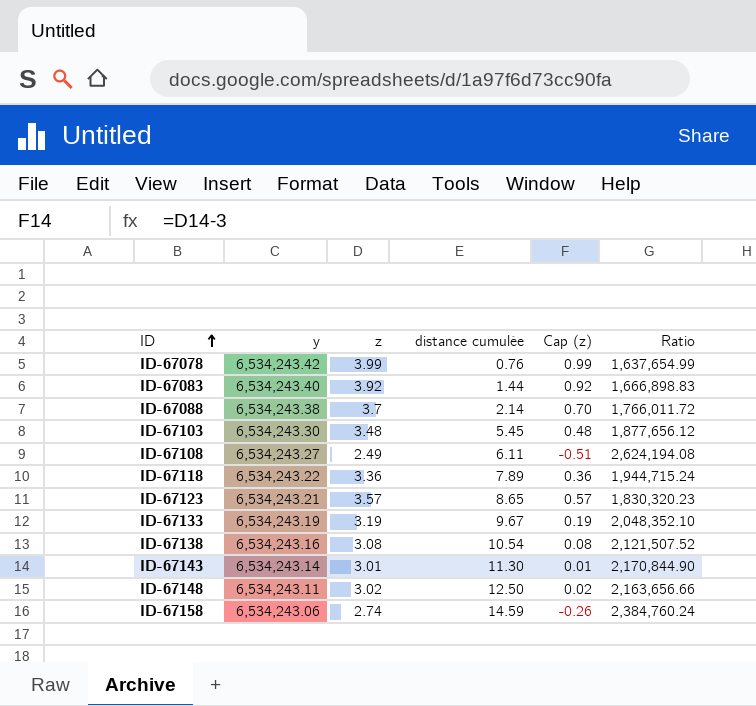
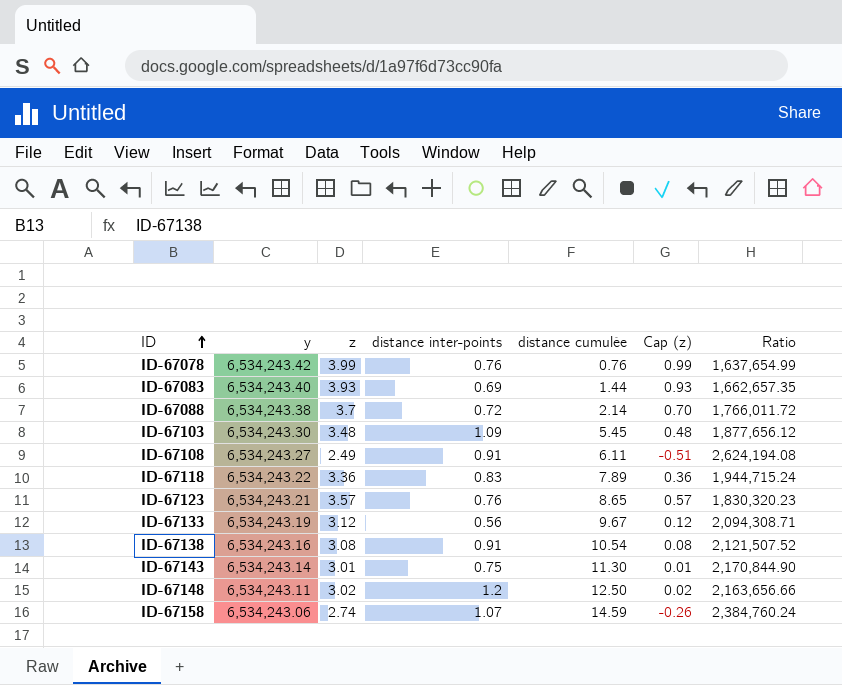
column distance inter-points | position: none -> 4
ID-67083 | z: 3.92 -> 3.93
ID-67083 | Cap (z): 0.92 -> 0.93
ID-67083 | Ratio: 1,666,898.83 -> 1,662,657.35
ID-67133 | z: 3.19 -> 3.12
ID-67133 | Cap (z): 0.19 -> 0.12
ID-67133 | Ratio: 2,048,352.10 -> 2,094,308.71

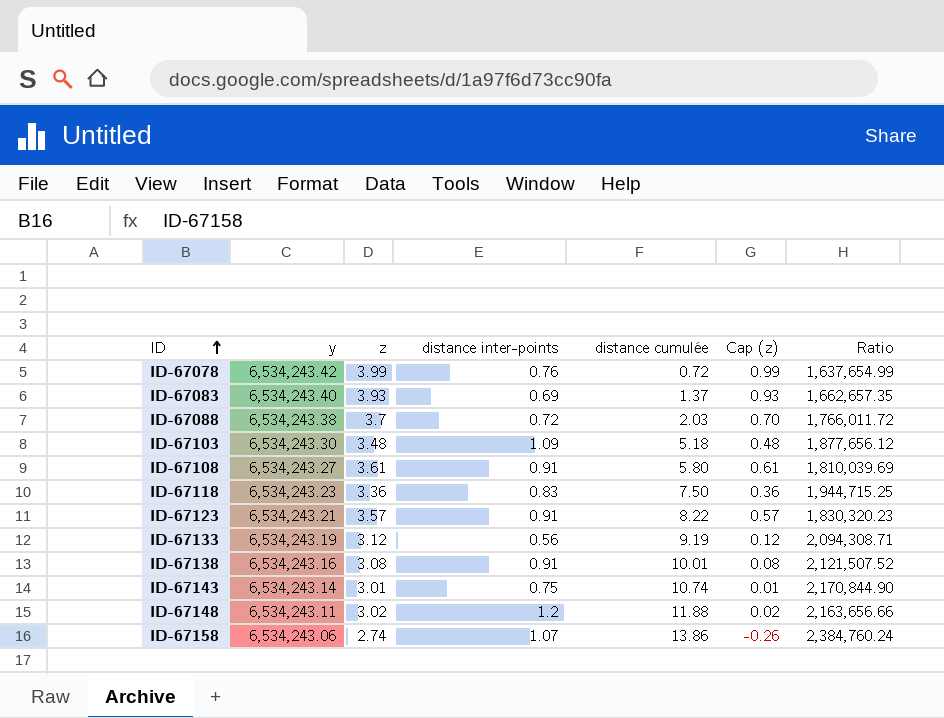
ID-67078 | distance cumulée: 0.76 -> 0.72
ID-67083 | distance cumulée: 1.44 -> 1.37
ID-67088 | distance cumulée: 2.14 -> 2.03
ID-67103 | distance cumulée: 5.45 -> 5.18
ID-67108 | z: 2.49 -> 3.61
ID-67108 | distance cumulée: 6.11 -> 5.80
ID-67108 | Cap (z): -0.51 -> 0.61
ID-67108 | Ratio: 2,624,194.08 -> 1,810,039.69
ID-67118 | y: 6,534,243.22 -> 6,534,243.23
ID-67118 | distance cumulée: 7.89 -> 7.50
ID-67118 | Ratio: 1,944,715.24 -> 1,944,715.25
ID-67123 | distance inter-points: 0.76 -> 0.91
ID-67123 | distance cumulée: 8.65 -> 8.22
ID-67133 | distance cumulée: 9.67 -> 9.19
ID-67138 | distance cumulée: 10.54 -> 10.01
ID-67143 | distance cumulée: 11.30 -> 10.74
ID-67148 | distance cumulée: 12.50 -> 11.88
ID-67158 | distance cumulée: 14.59 -> 13.86

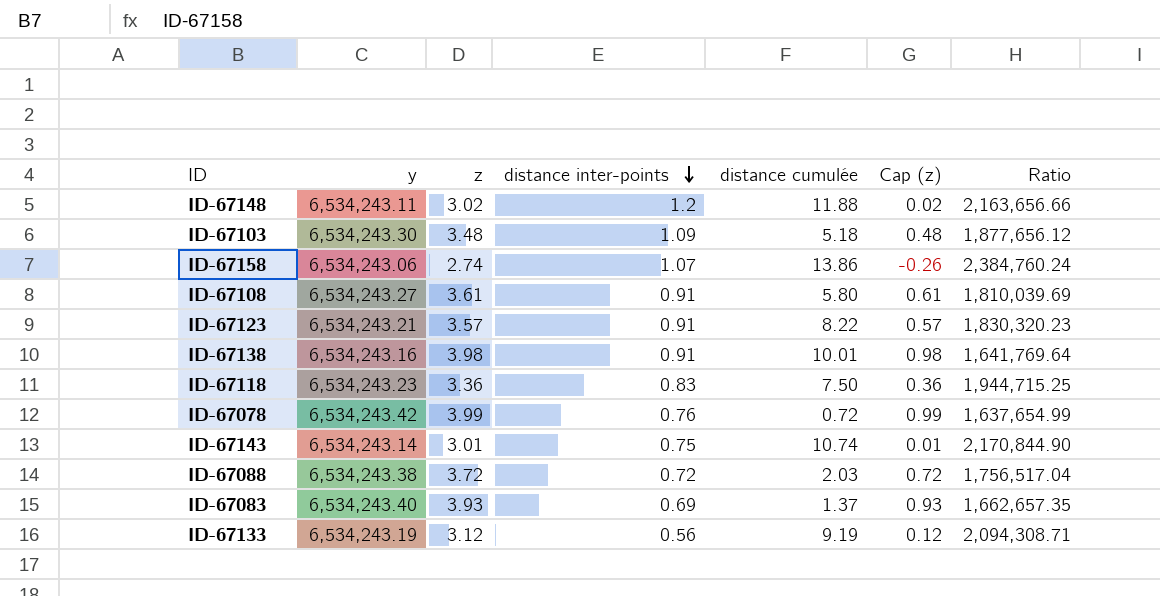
row order: ID ascending -> distance inter-points descending
ID-67138 | z: 3.08 -> 3.98
ID-67138 | Cap (z): 0.08 -> 0.98
ID-67138 | Ratio: 2,121,507.52 -> 1,641,769.64
ID-67088 | z: 3.7 -> 3.72
ID-67088 | Cap (z): 0.70 -> 0.72
ID-67088 | Ratio: 1,766,011.72 -> 1,756,517.04

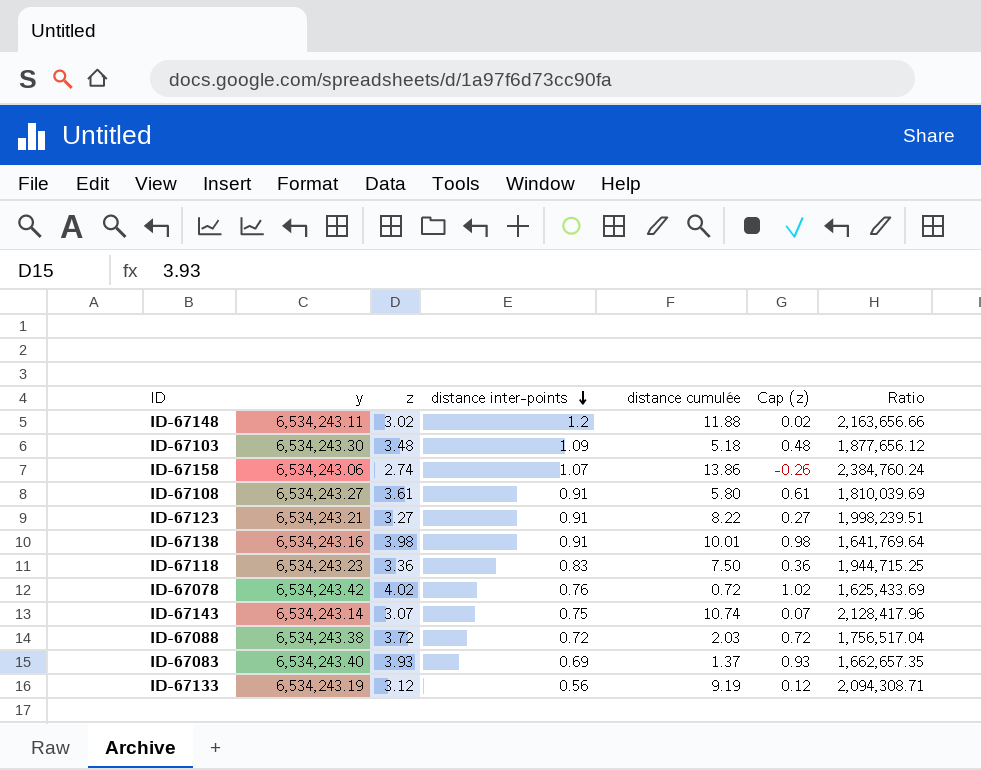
ID-67123 | z: 3.57 -> 3.27
ID-67123 | Cap (z): 0.57 -> 0.27
ID-67123 | Ratio: 1,830,320.23 -> 1,998,239.51
ID-67078 | z: 3.99 -> 4.02
ID-67078 | Cap (z): 0.99 -> 1.02
ID-67078 | Ratio: 1,637,654.99 -> 1,625,433.69
ID-67143 | z: 3.01 -> 3.07
ID-67143 | Cap (z): 0.01 -> 0.07
ID-67143 | Ratio: 2,170,844.90 -> 2,128,417.96

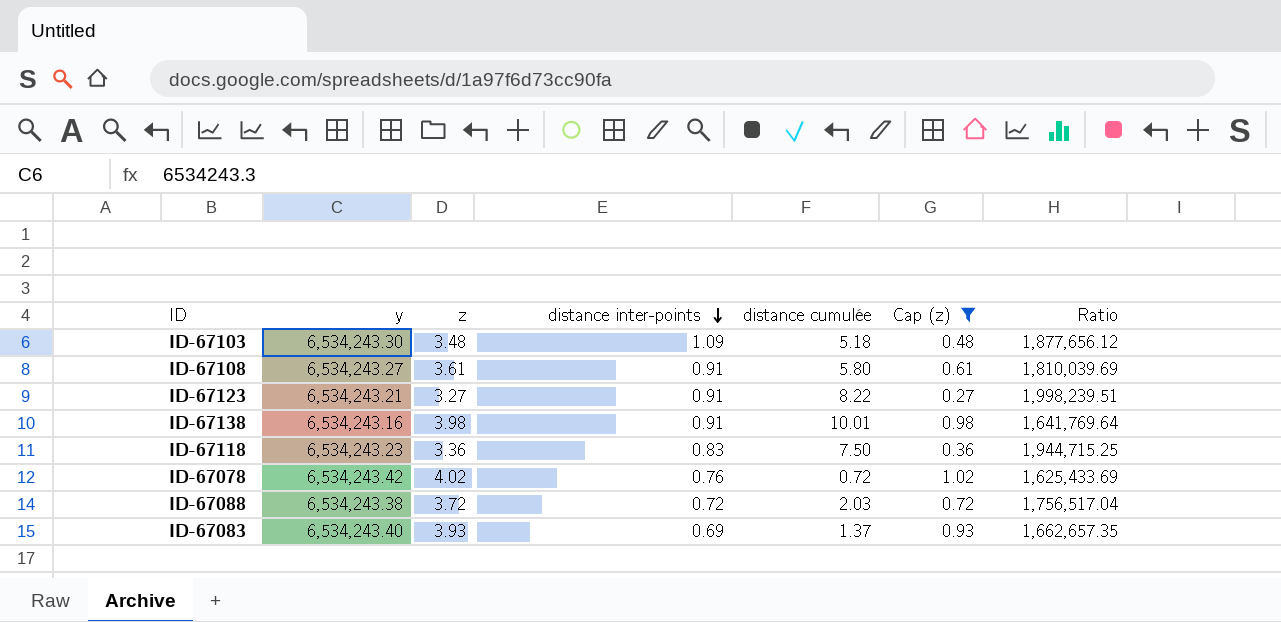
filter: none -> Cap (z) >= 0.27

